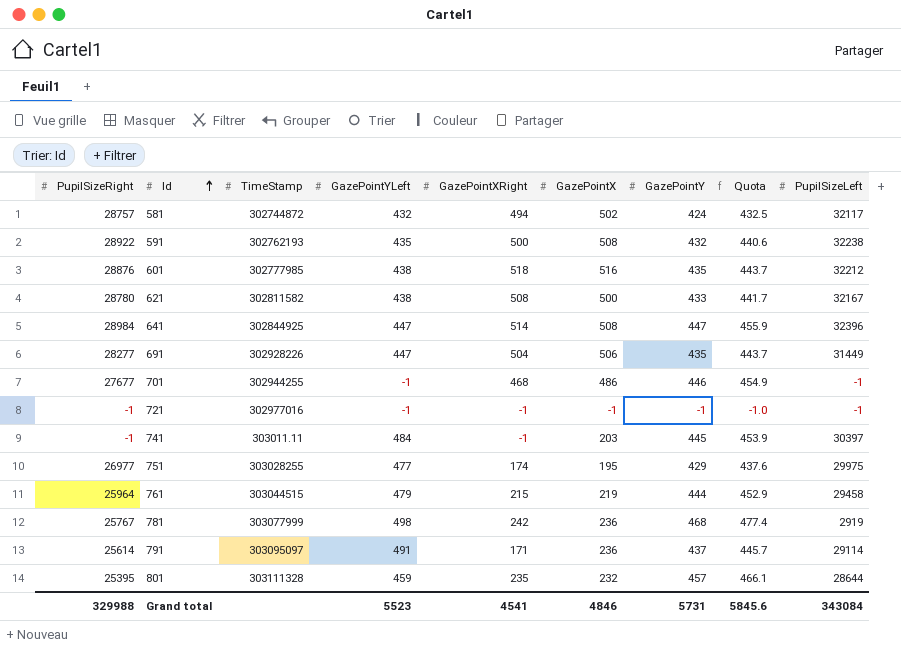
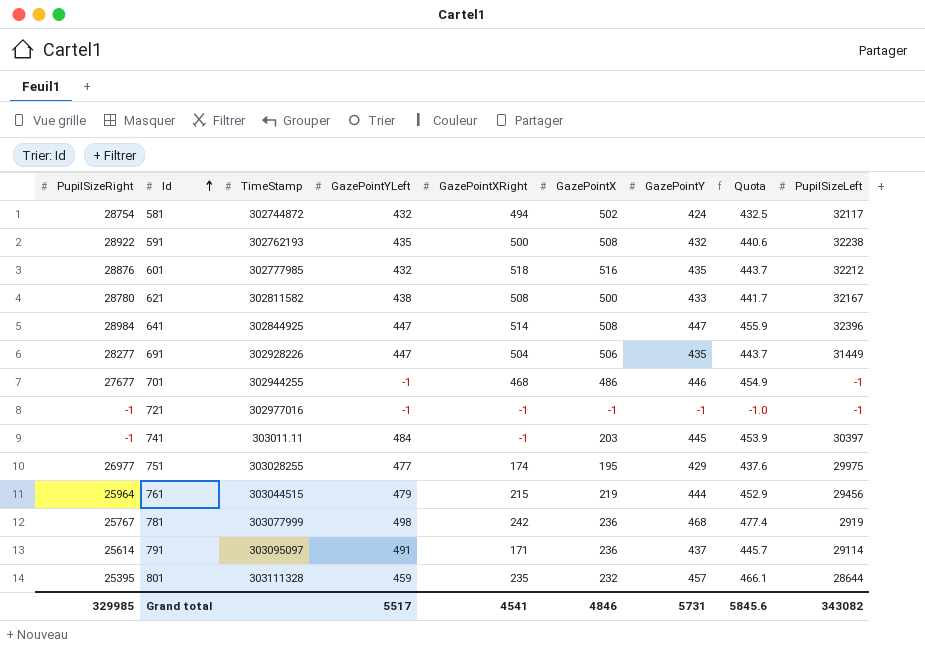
581 | PupilSizeRight: 28757 -> 28754
601 | GazePointYLeft: 438 -> 432
761 | PupilSizeLeft: 29458 -> 29456
Grand total | PupilSizeRight: 329988 -> 329985
Grand total | GazePointYLeft: 5523 -> 5517
Grand total | PupilSizeLeft: 343084 -> 343082

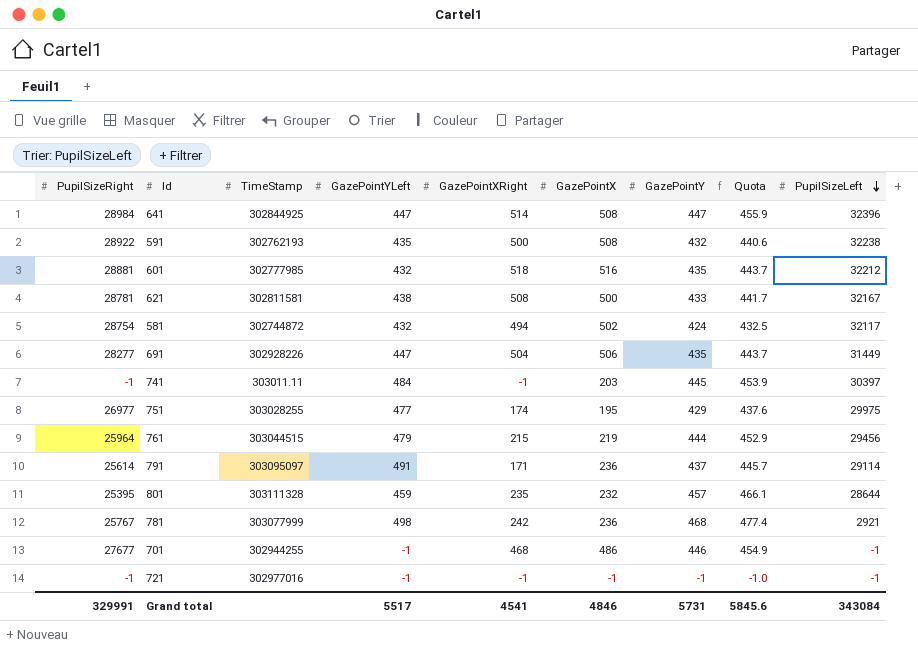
row order: Id ascending -> PupilSizeLeft descending
601 | PupilSizeRight: 28876 -> 28881
621 | PupilSizeRight: 28780 -> 28781
621 | TimeStamp: 302811582 -> 302811581
781 | PupilSizeLeft: 2919 -> 2921
Grand total | PupilSizeRight: 329985 -> 329991
Grand total | PupilSizeLeft: 343082 -> 343084

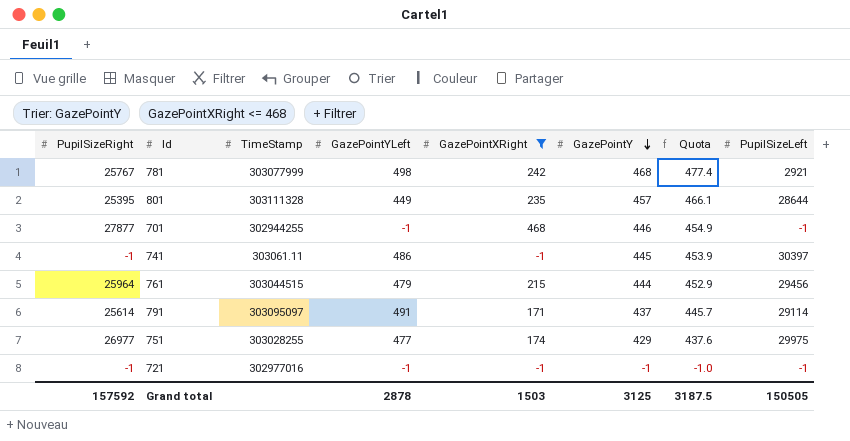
filter: none -> GazePointXRight <= 468
row order: PupilSizeLeft descending -> GazePointY descending
column GazePointX | position: 6 -> none
801 | GazePointYLeft: 459 -> 449
701 | PupilSizeRight: 27677 -> 27877
741 | TimeStamp: 303011.11 -> 303061.11
741 | GazePointYLeft: 484 -> 486
Grand total | PupilSizeRight: 329991 -> 157592
Grand total | GazePointYLeft: 5517 -> 2878
Grand total | GazePointXRight: 4541 -> 1503
Grand total | GazePointY: 5731 -> 3125
Grand total | Quota: 5845.6 -> 3187.5
Grand total | PupilSizeLeft: 343084 -> 150505

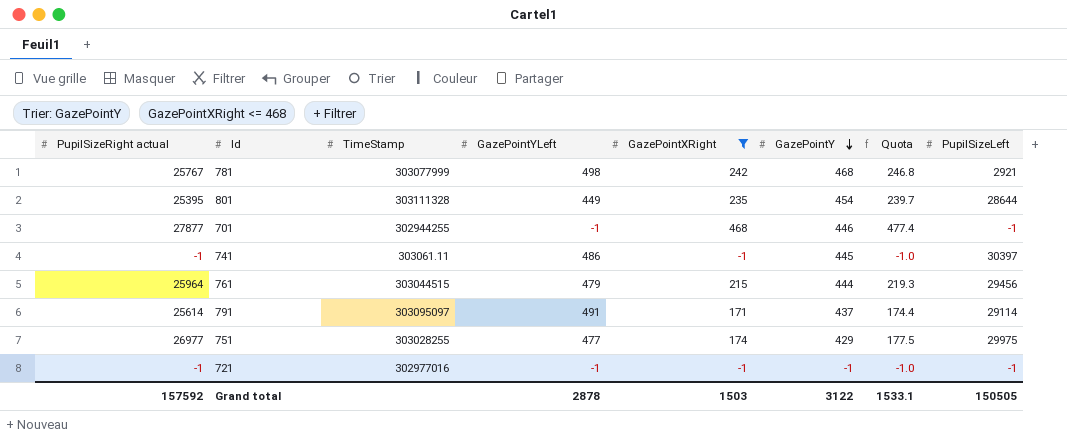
column name: PupilSizeRight -> PupilSizeRight actual
column Quota | formula: [GazePointY] * 1.02 -> [GazePointXRight] * 1.02
801 | GazePointY: 457 -> 454
Grand total | GazePointY: 3125 -> 3122
Grand total | Quota: 3187.5 -> 1533.1

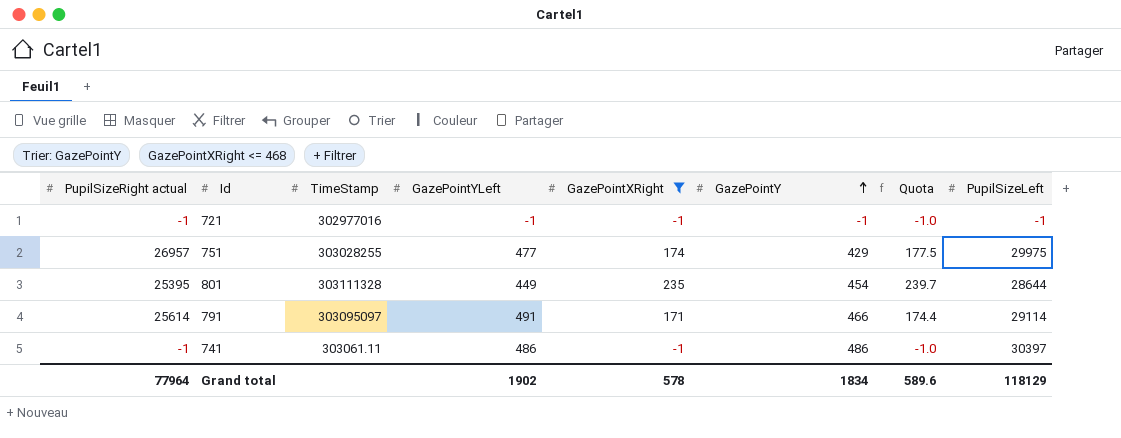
row order: GazePointY descending -> GazePointY ascending
row 781: 25767 | 303077999 | 498 | 242 | 468 | 246.8 | 2921 -> none
row 701: 27877 | 302944255 | -1 | 468 | 446 | 477.4 | -1 -> none
row 761: 25964 | 303044515 | 479 | 215 | 444 | 219.3 | 29456 -> none
751 | PupilSizeRight actual: 26977 -> 26957
791 | GazePointY: 437 -> 466
741 | GazePointY: 445 -> 486
Grand total | PupilSizeRight actual: 157592 -> 77964
Grand total | GazePointYLeft: 2878 -> 1902
Grand total | GazePointXRight: 1503 -> 578
Grand total | GazePointY: 3122 -> 1834
Grand total | Quota: 1533.1 -> 589.6
Grand total | PupilSizeLeft: 150505 -> 118129

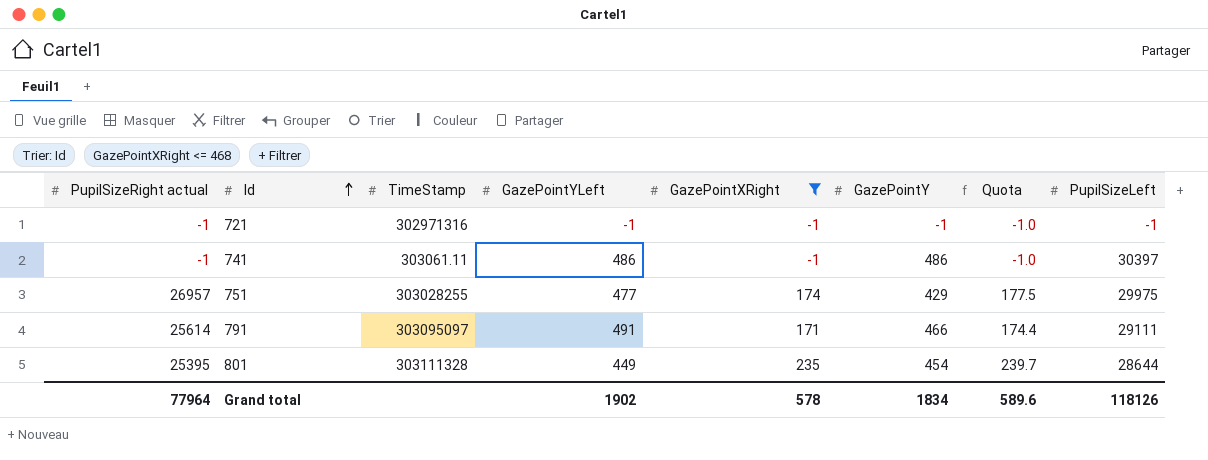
row order: GazePointY ascending -> Id ascending
721 | TimeStamp: 302977016 -> 302971316
791 | PupilSizeLeft: 29114 -> 29111
Grand total | PupilSizeLeft: 118129 -> 118126

